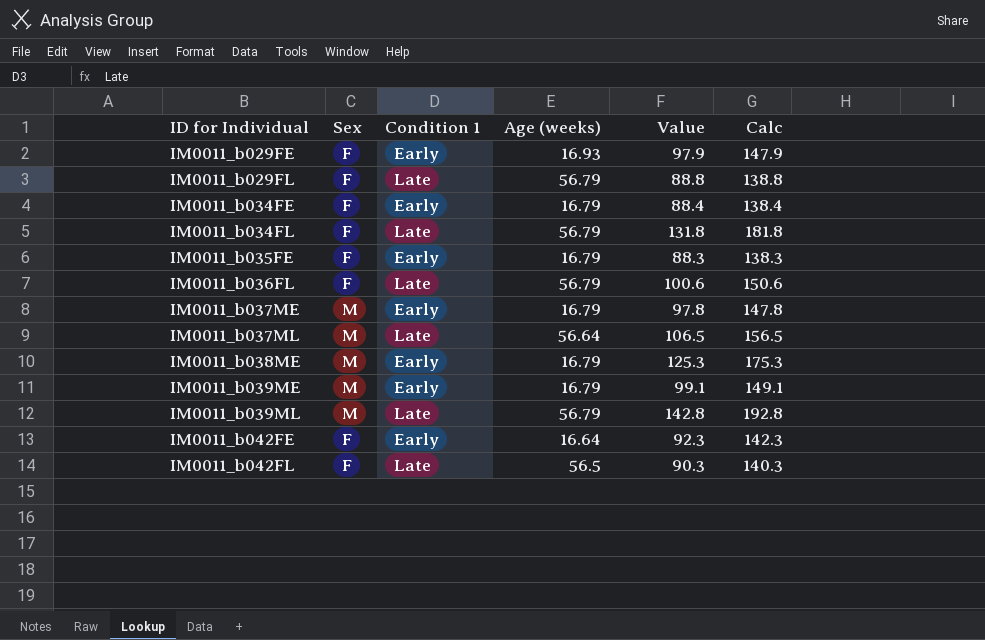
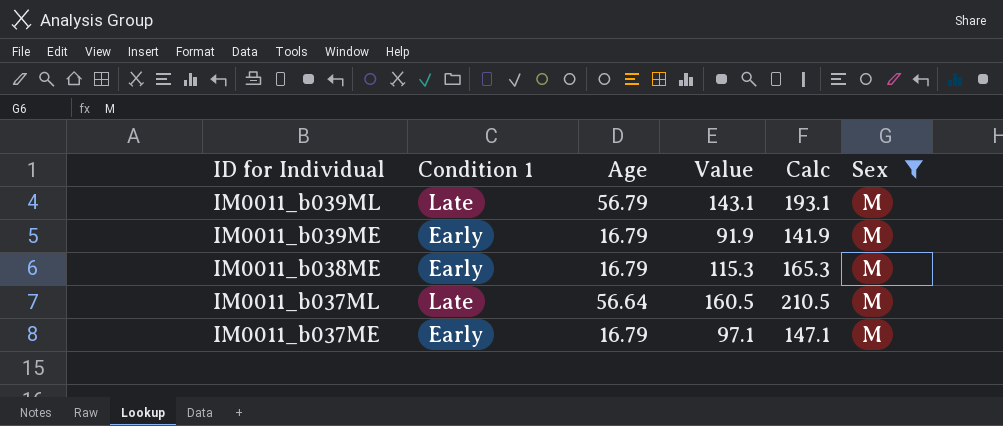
filter: none -> Sex = M
row order: ID for Individual ascending -> ID for Individual descending
column name: Age (weeks) -> Age
column Sex | position: 2 -> 6
IM0011_b039ML | Value: 142.8 -> 143.1
IM0011_b039ML | Calc: 192.8 -> 193.1
IM0011_b039ME | Value: 99.1 -> 91.9
IM0011_b039ME | Calc: 149.1 -> 141.9
IM0011_b038ME | Value: 125.3 -> 115.3
IM0011_b038ME | Calc: 175.3 -> 165.3
IM0011_b037ML | Value: 106.5 -> 160.5
IM0011_b037ML | Calc: 156.5 -> 210.5
IM0011_b037ME | Value: 97.8 -> 97.1
IM0011_b037ME | Calc: 147.8 -> 147.1

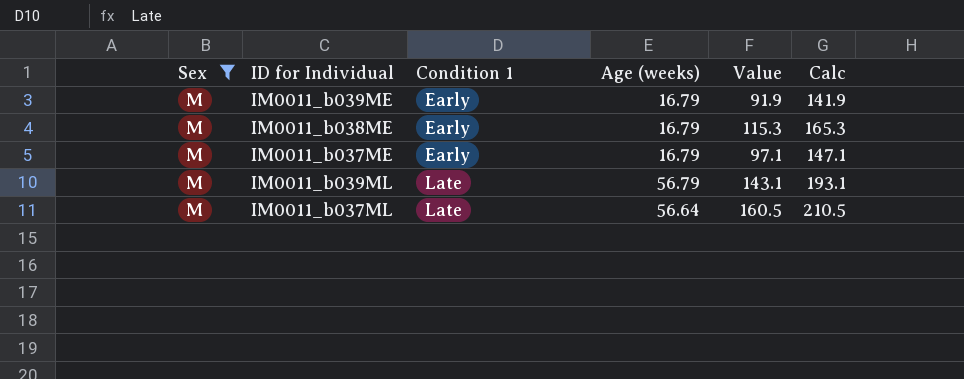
row order: ID for Individual descending -> Condition 1 ascending
column Sex | position: 6 -> 1
column name: Age -> Age (weeks)

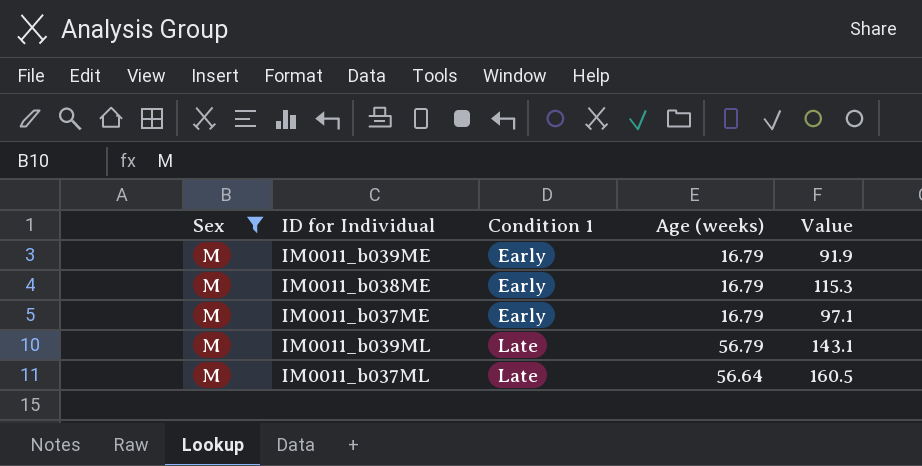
column Calc | formula: [Value] + 50 -> none

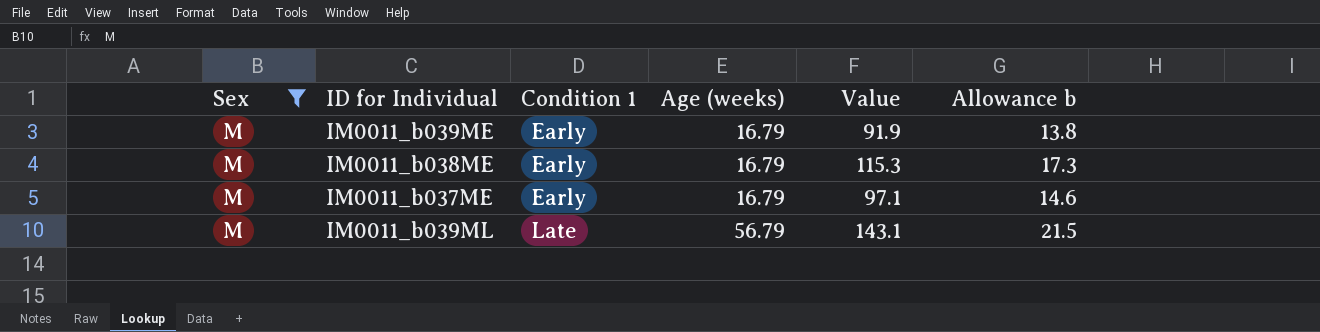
column Allowance b | formula: none -> [Value] * 0.15
row IM0011_b037ML: M | Late | 56.64 | 160.5 -> none

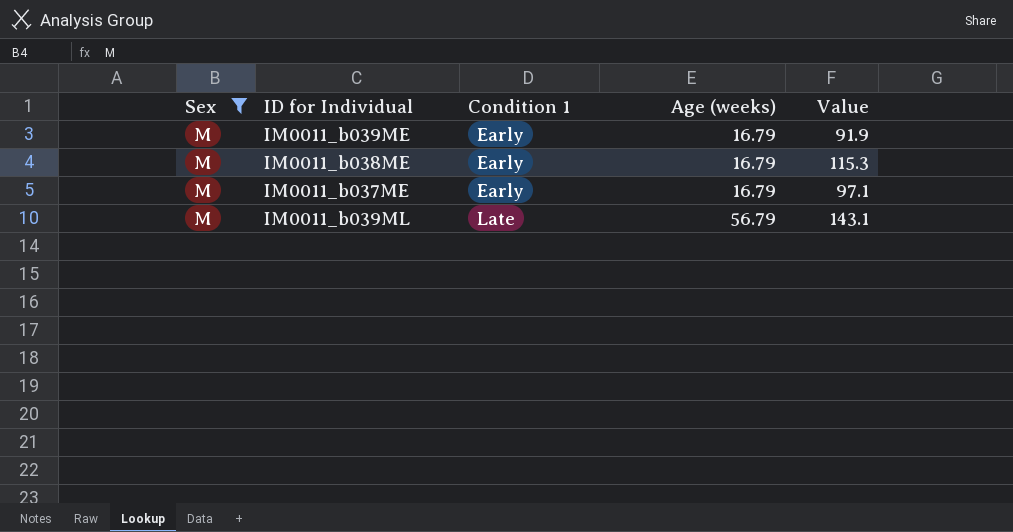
column Allowance b | formula: [Value] * 0.15 -> none

